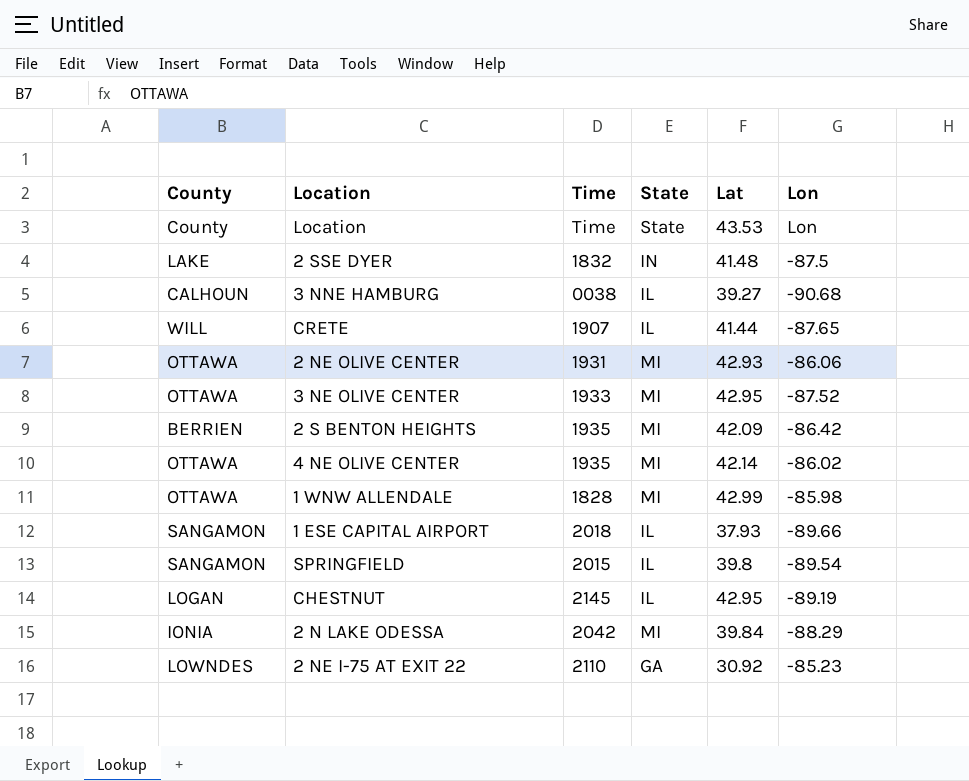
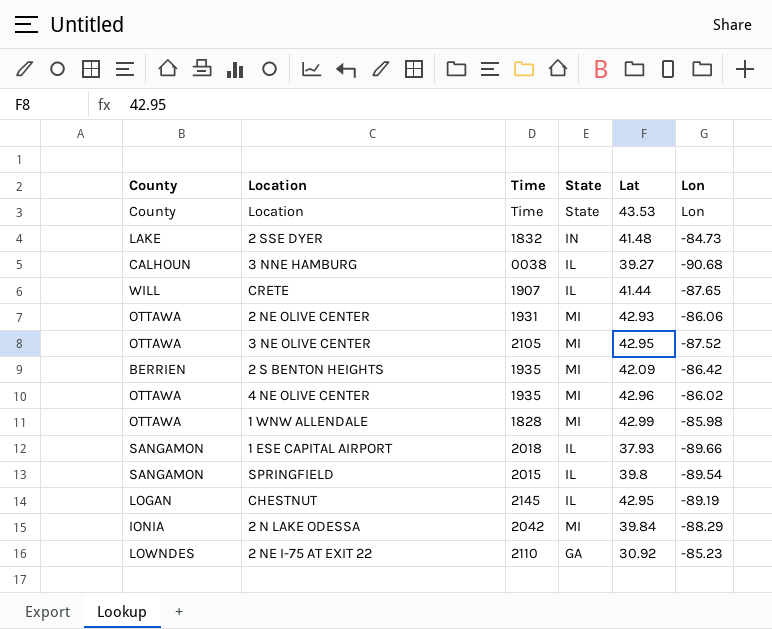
2 SSE DYER | Lon: -87.5 -> -84.73
3 NE OLIVE CENTER | Time: 1933 -> 2105
4 NE OLIVE CENTER | Lat: 42.14 -> 42.96

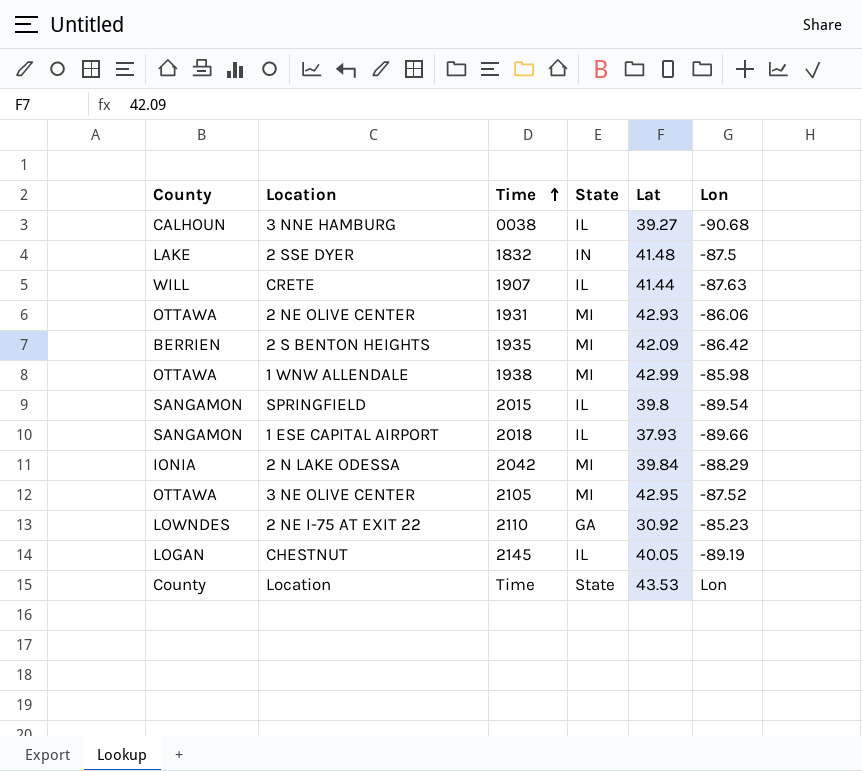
row order: none -> Time ascending
row 4 NE OLIVE CENTER: OTTAWA | 1935 | MI | 42.96 | -86.02 -> none
2 SSE DYER | Lon: -84.73 -> -87.5
CRETE | Lon: -87.65 -> -87.63
1 WNW ALLENDALE | Time: 1828 -> 1938
CHESTNUT | Lat: 42.95 -> 40.05

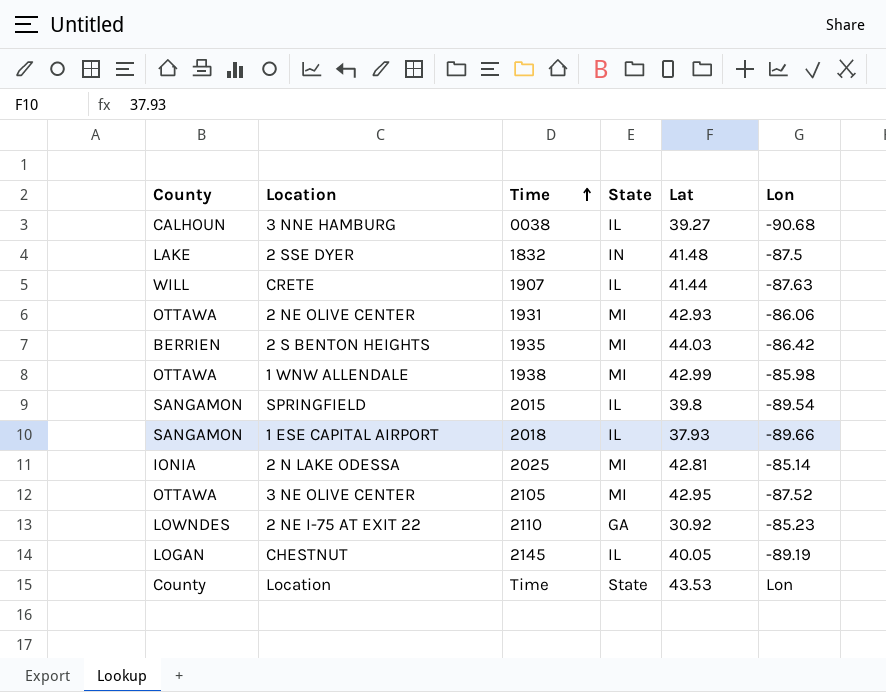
2 S BENTON HEIGHTS | Lat: 42.09 -> 44.03
2 N LAKE ODESSA | Time: 2042 -> 2025
2 N LAKE ODESSA | Lat: 39.84 -> 42.81
2 N LAKE ODESSA | Lon: -88.29 -> -85.14

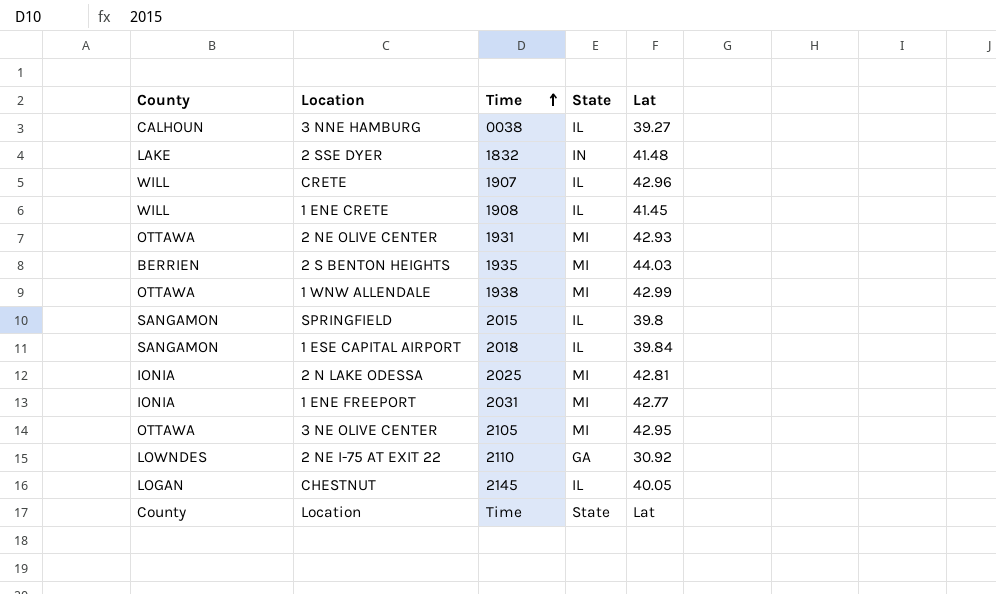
column Lon | position: 6 -> none
CRETE | Lat: 41.44 -> 42.96
row 1 ENE CRETE: none -> WILL | 1908 | IL | 41.45
1 ESE CAPITAL AIRPORT | Lat: 37.93 -> 39.84
row 1 ENE FREEPORT: none -> IONIA | 2031 | MI | 42.77
Location | Lat: 43.53 -> Lat

